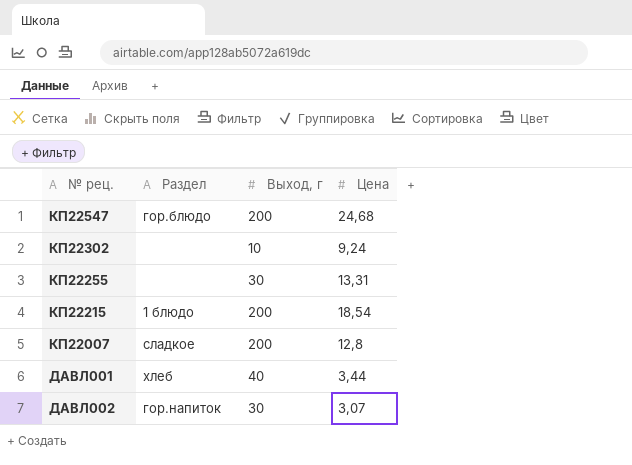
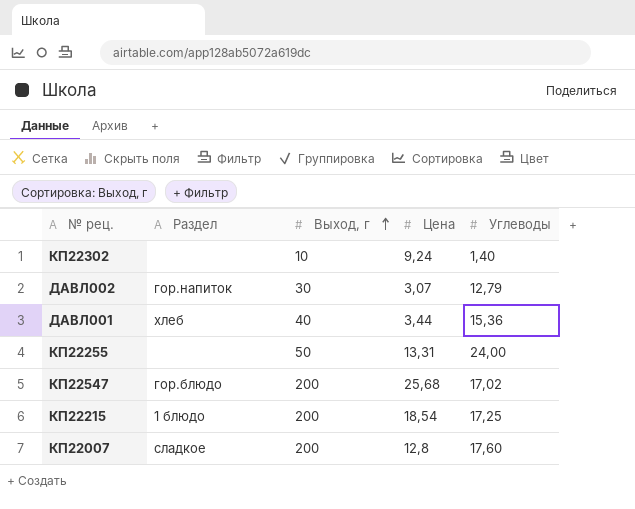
row order: none -> Выход, г ascending
column Углеводы | position: none -> 5
КП22255 | Выход, г: 30 -> 50
КП22547 | Цена: 24,68 -> 25,68

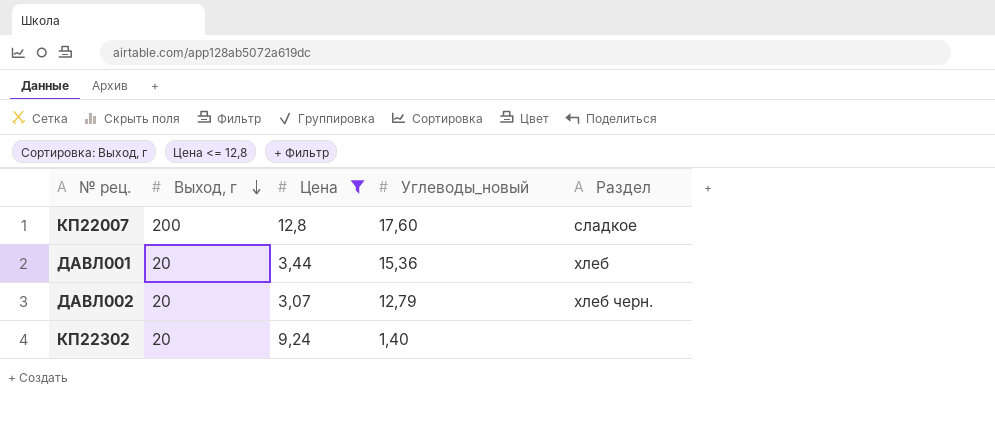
filter: none -> Цена <= 12,8
row order: Выход, г ascending -> Выход, г descending
column name: Углеводы -> Углеводы_новый
column Раздел | position: 2 -> 5
ДАВЛ001 | Выход, г: 40 -> 20
ДАВЛ002 | Выход, г: 30 -> 20
ДАВЛ002 | Раздел: гор.напиток -> хлеб черн.
КП22302 | Выход, г: 10 -> 20

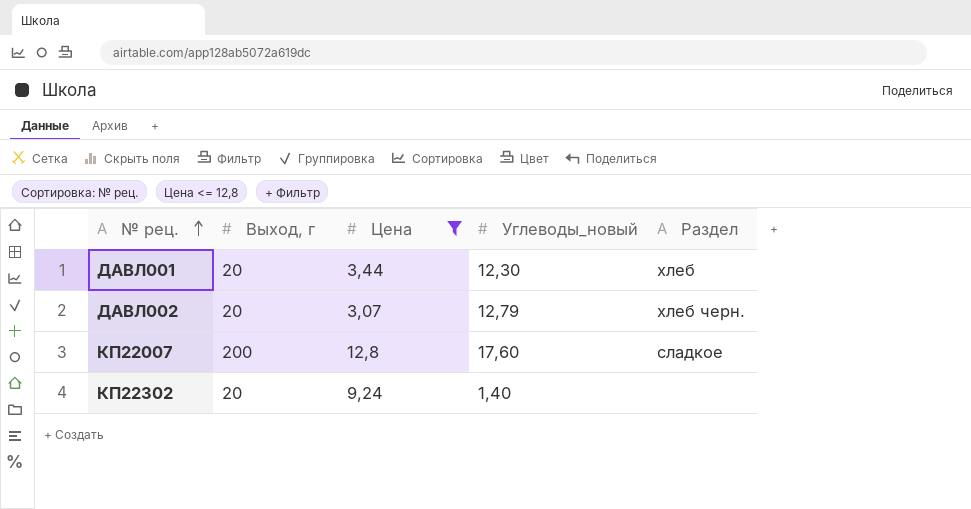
row order: Выход, г descending -> № рец. ascending
ДАВЛ001 | Углеводы_новый: 15,36 -> 12,30

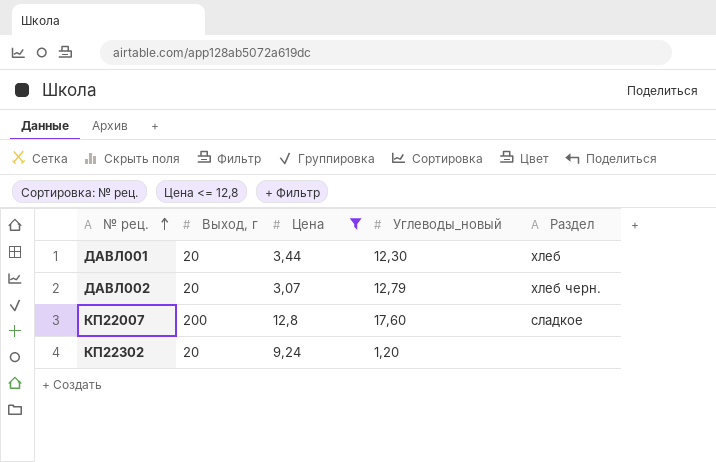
КП22302 | Углеводы_новый: 1,40 -> 1,20

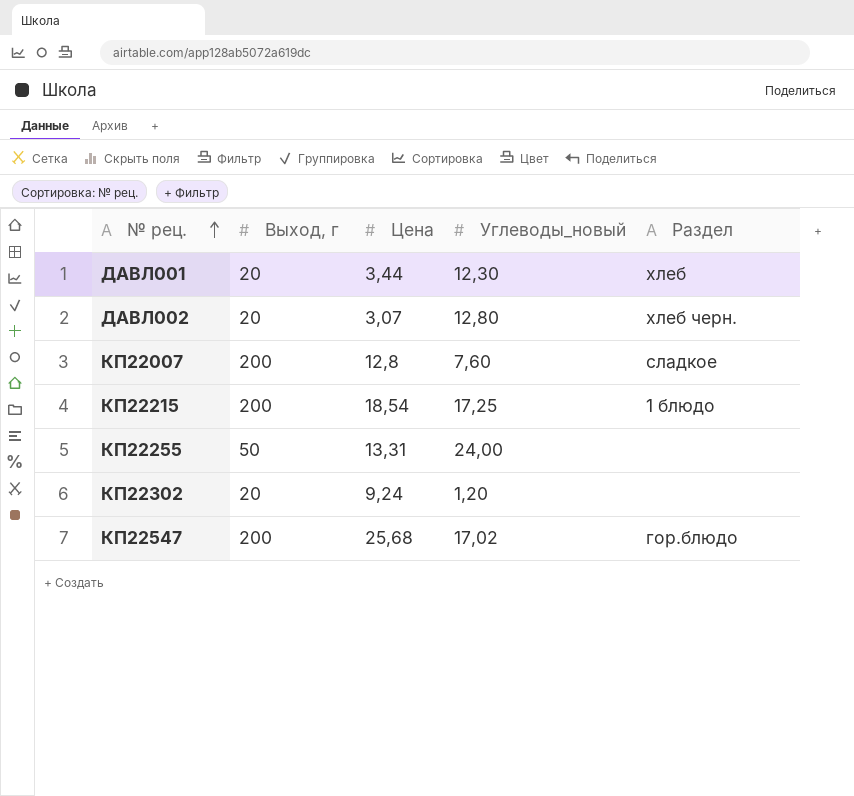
filter: Цена <= 12,8 -> none
ДАВЛ002 | Углеводы_новый: 12,79 -> 12,80
КП22007 | Углеводы_новый: 17,60 -> 7,60

